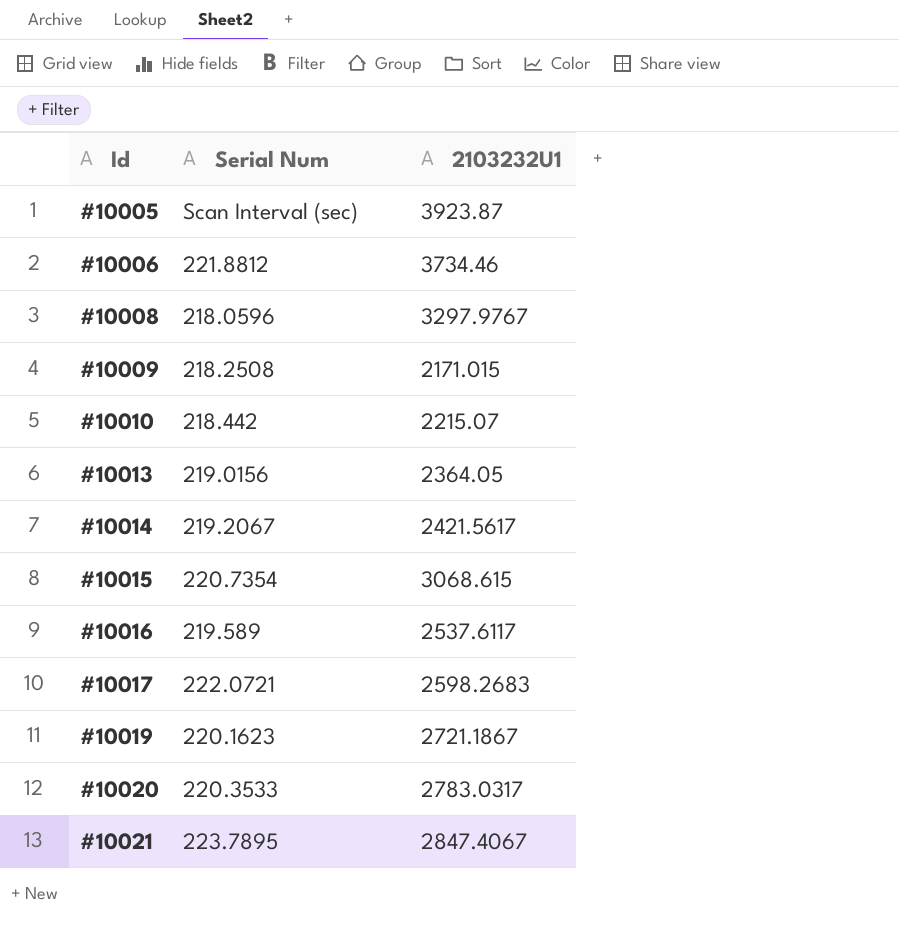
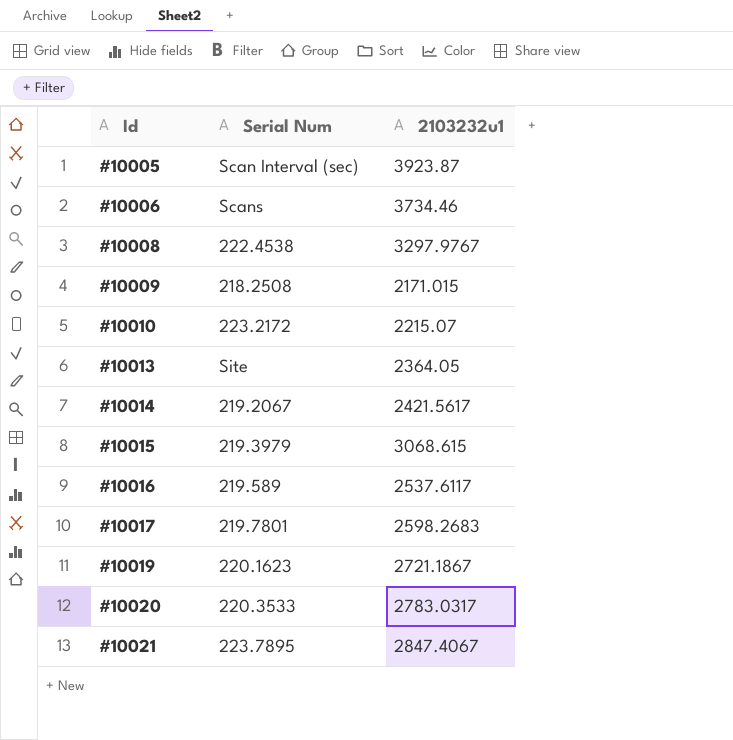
column name: 2103232U1 -> 2103232u1
#10006 | Serial Num: 221.8812 -> Scans
#10008 | Serial Num: 218.0596 -> 222.4538
#10010 | Serial Num: 218.442 -> 223.2172
#10013 | Serial Num: 219.0156 -> Site
#10015 | Serial Num: 220.7354 -> 219.3979
#10017 | Serial Num: 222.0721 -> 219.7801

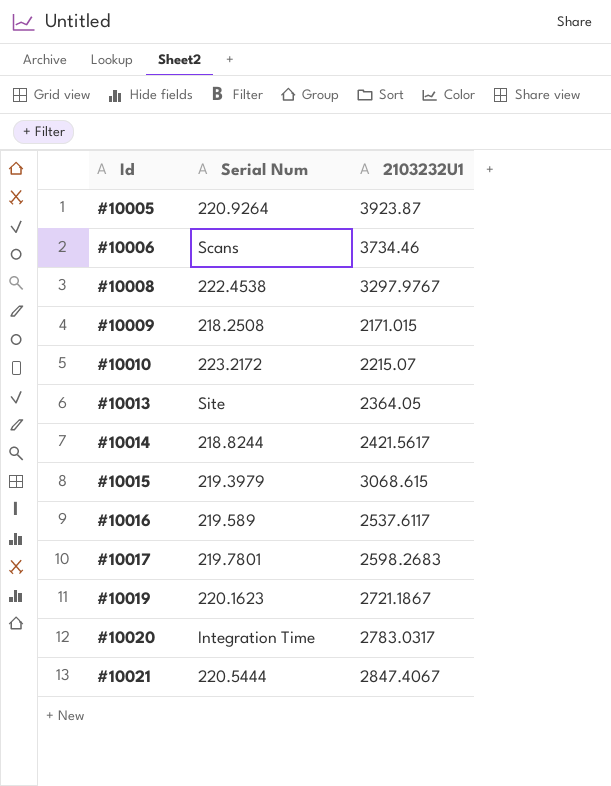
column name: 2103232u1 -> 2103232U1
#10005 | Serial Num: Scan Interval (sec) -> 220.9264
#10014 | Serial Num: 219.2067 -> 218.8244
#10020 | Serial Num: 220.3533 -> Integration Time
#10021 | Serial Num: 223.7895 -> 220.5444

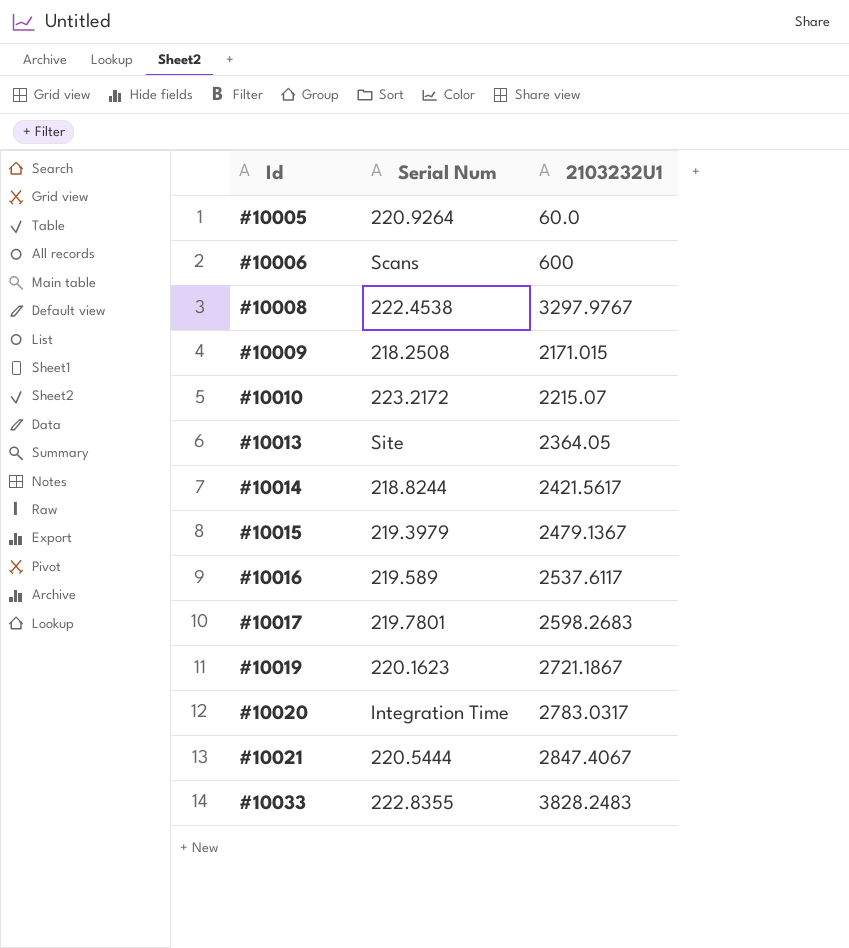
#10005 | 2103232U1: 3923.87 -> 60.0
#10006 | 2103232U1: 3734.46 -> 600
#10015 | 2103232U1: 3068.615 -> 2479.1367
row #10033: none -> 222.8355 | 3828.2483

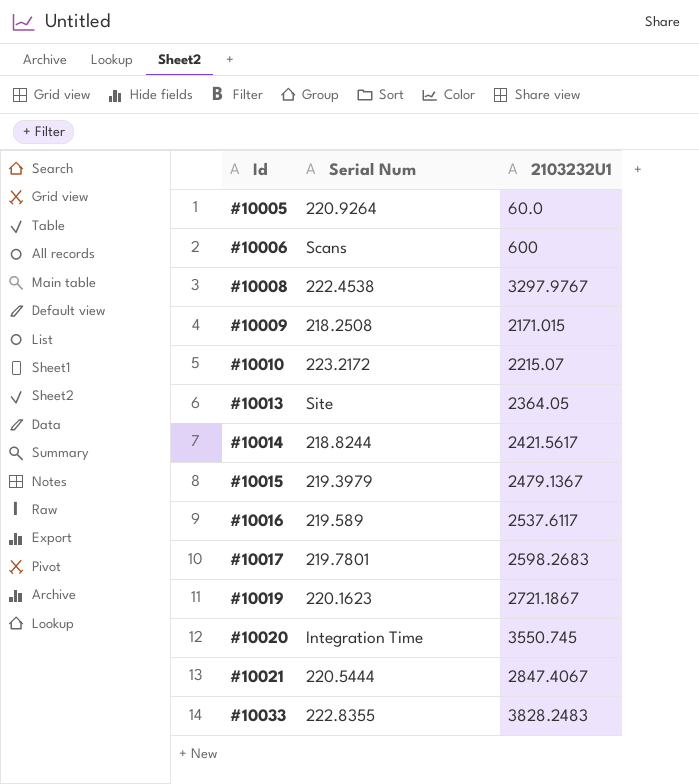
#10020 | 2103232U1: 2783.0317 -> 3550.745

